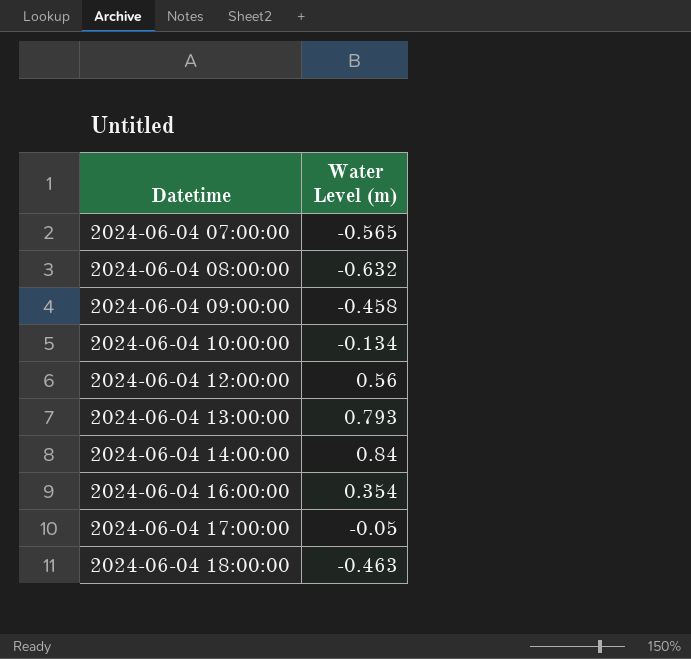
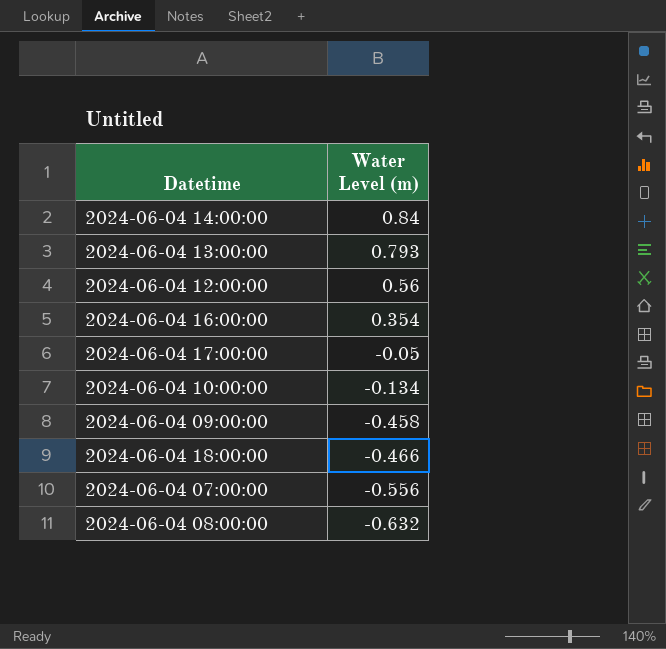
row order: Datetime ascending -> Water Level (m) descending
2024-06-04 18:00:00 | Water Level (m): -0.463 -> -0.466
2024-06-04 07:00:00 | Water Level (m): -0.565 -> -0.556

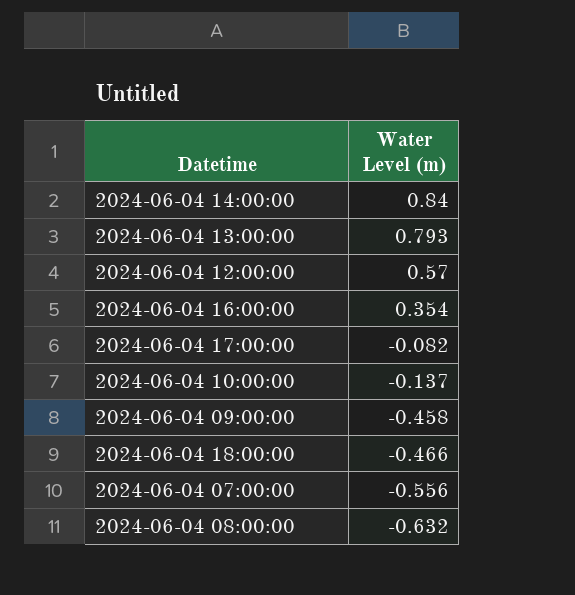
2024-06-04 12:00:00 | Water Level (m): 0.56 -> 0.57
2024-06-04 17:00:00 | Water Level (m): -0.05 -> -0.082
2024-06-04 10:00:00 | Water Level (m): -0.134 -> -0.137

